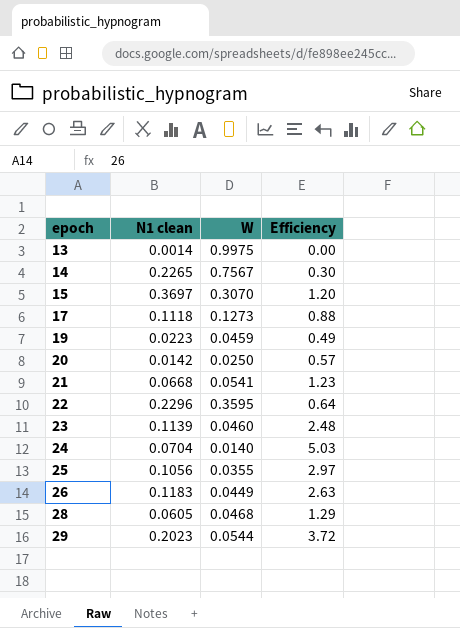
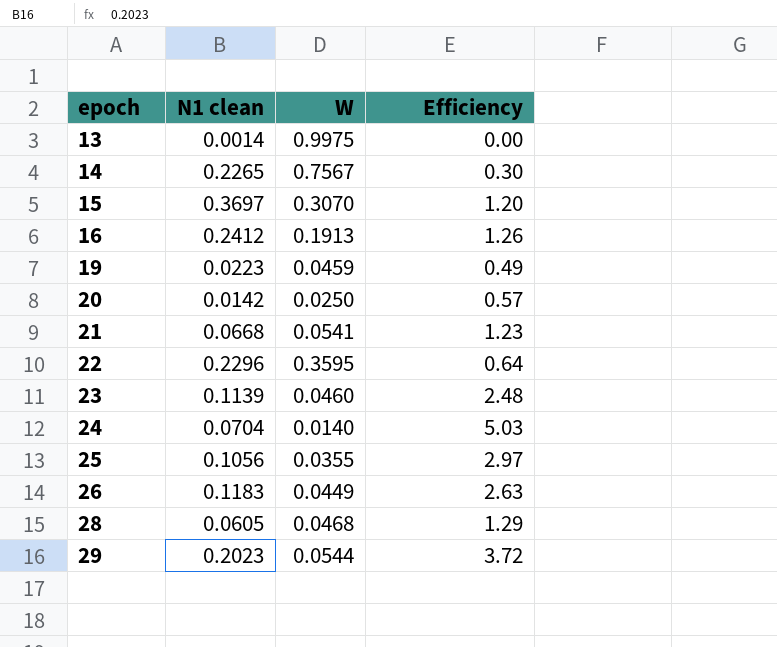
row 17: 0.1118 | 0.1273 | 0.88 -> none
row 16: none -> 0.2412 | 0.1913 | 1.26

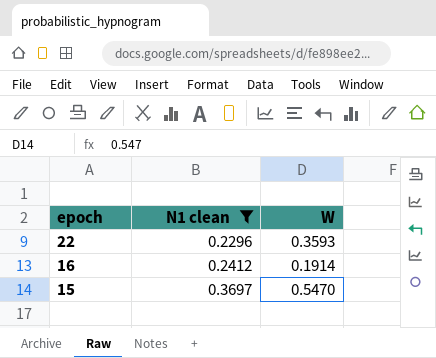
filter: none -> N1 clean >= 0.2296
row order: epoch ascending -> epoch descending
column Efficiency | formula: [N1 clean] / [W] -> none
22 | W: 0.3595 -> 0.3593
16 | W: 0.1913 -> 0.1914
15 | W: 0.3070 -> 0.5470

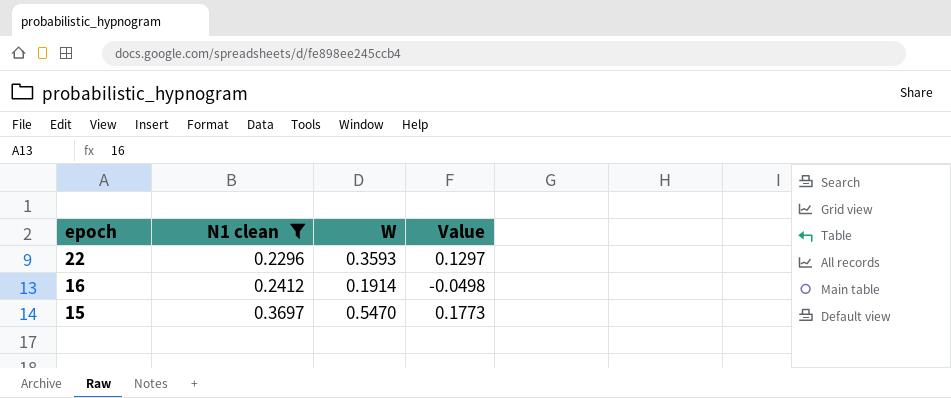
column Value | formula: none -> [W] - [N1 clean]

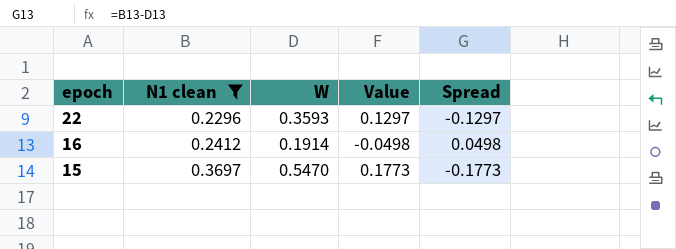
column Spread | formula: none -> [N1 clean] - [W]

